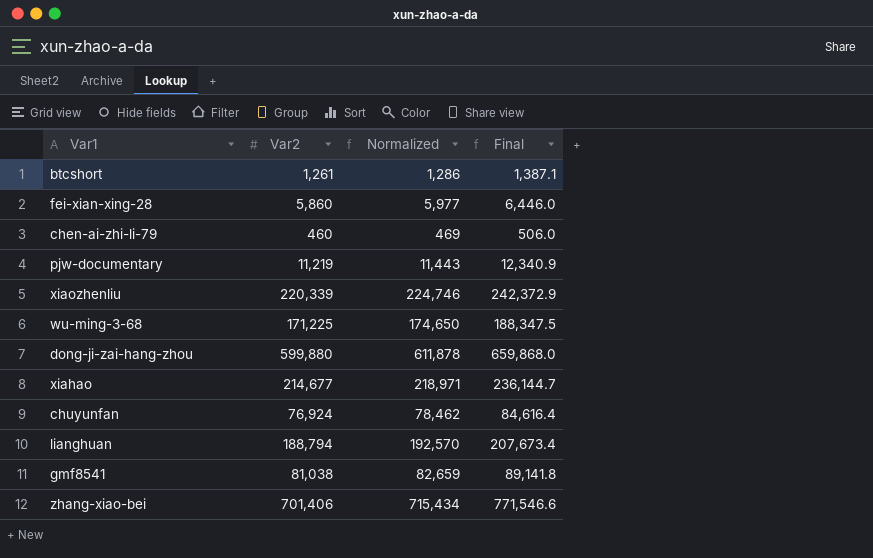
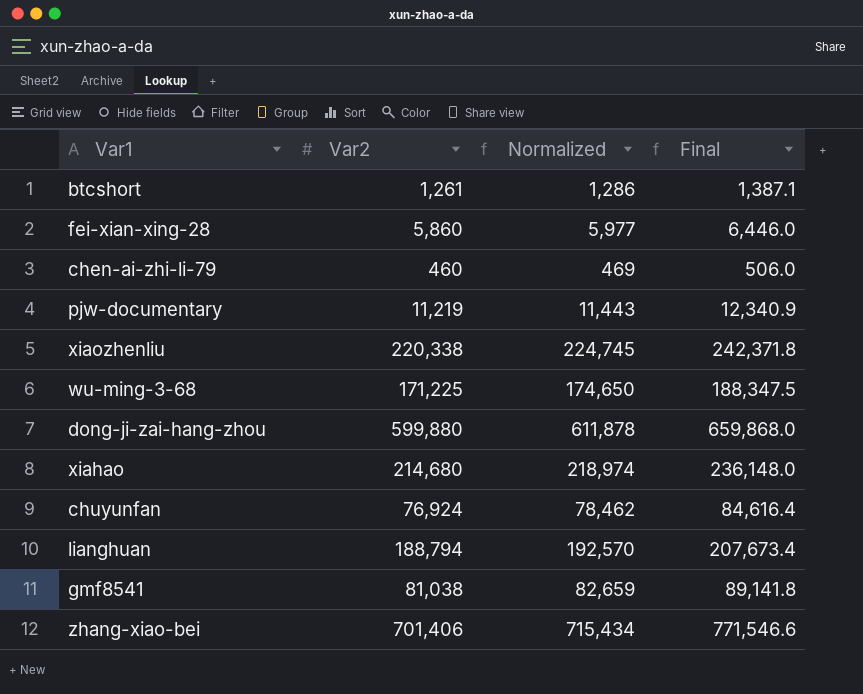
xiaozhenliu | Var2: 220,339 -> 220,338
xiaozhenliu | Normalized: 224,746 -> 224,745
xiaozhenliu | Final: 242,372.9 -> 242,371.8
xiahao | Var2: 214,677 -> 214,680
xiahao | Normalized: 218,971 -> 218,974
xiahao | Final: 236,144.7 -> 236,148.0

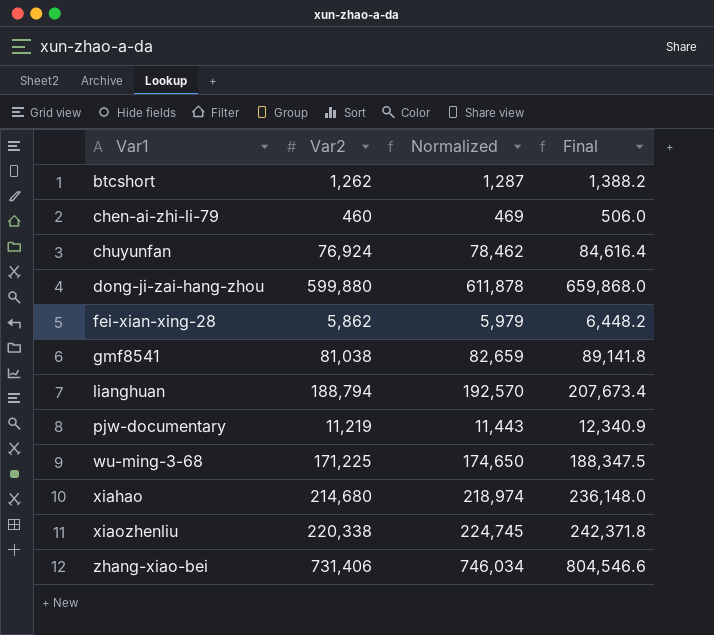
row order: none -> Var1 ascending
btcshort | Var2: 1,261 -> 1,262
btcshort | Normalized: 1,286 -> 1,287
btcshort | Final: 1,387.1 -> 1,388.2
fei-xian-xing-28 | Var2: 5,860 -> 5,862
fei-xian-xing-28 | Normalized: 5,977 -> 5,979
fei-xian-xing-28 | Final: 6,446.0 -> 6,448.2
zhang-xiao-bei | Var2: 701,406 -> 731,406
zhang-xiao-bei | Normalized: 715,434 -> 746,034
zhang-xiao-bei | Final: 771,546.6 -> 804,546.6

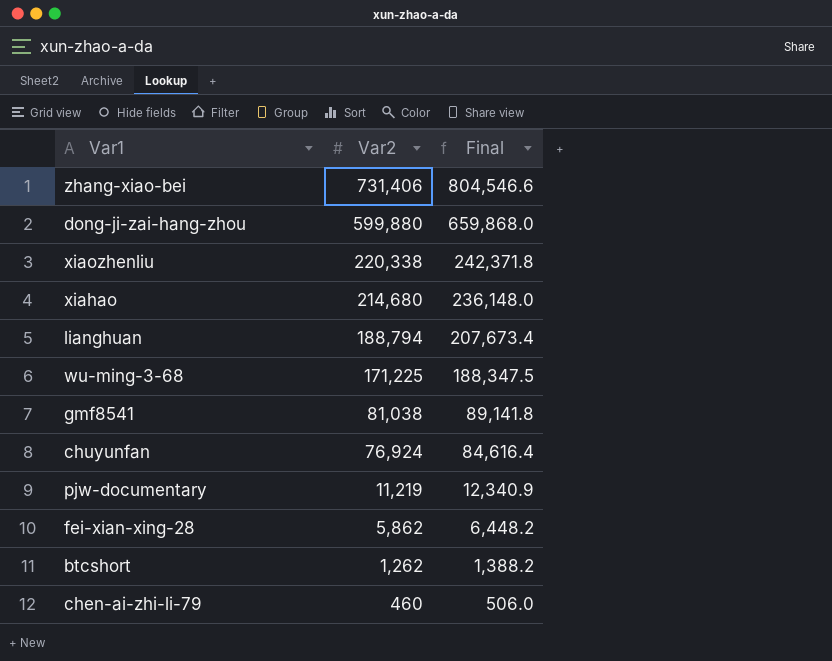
row order: Var1 ascending -> Var2 descending
column Normalized | formula: [Var2] * 1.02 -> none

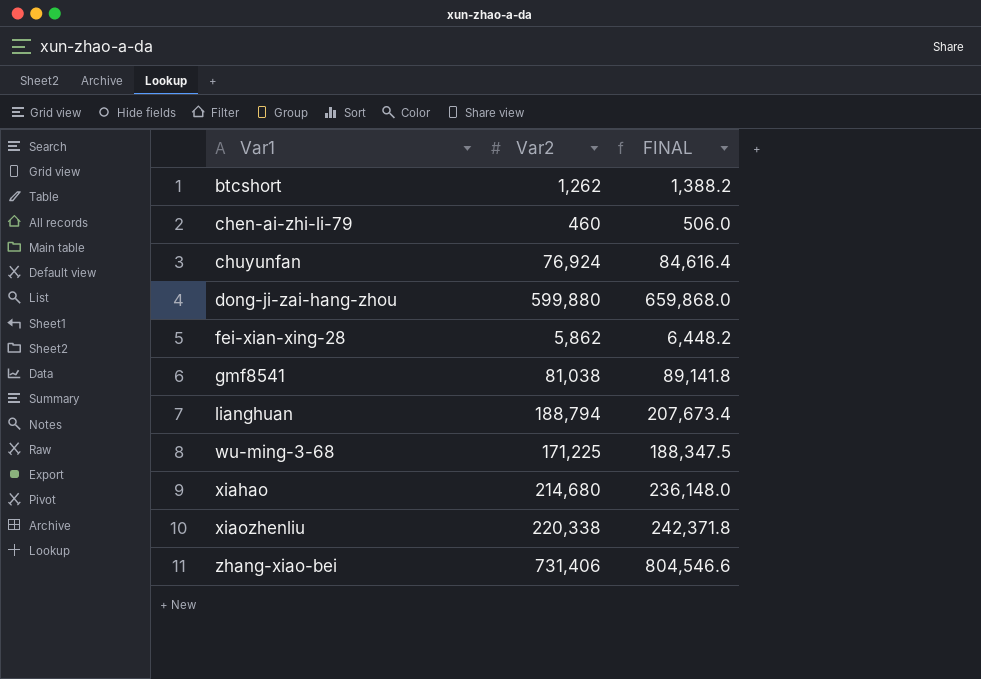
row order: Var2 descending -> Var1 ascending
column name: Final -> FINAL
row pjw-documentary: 11,219 | 12,340.9 -> none

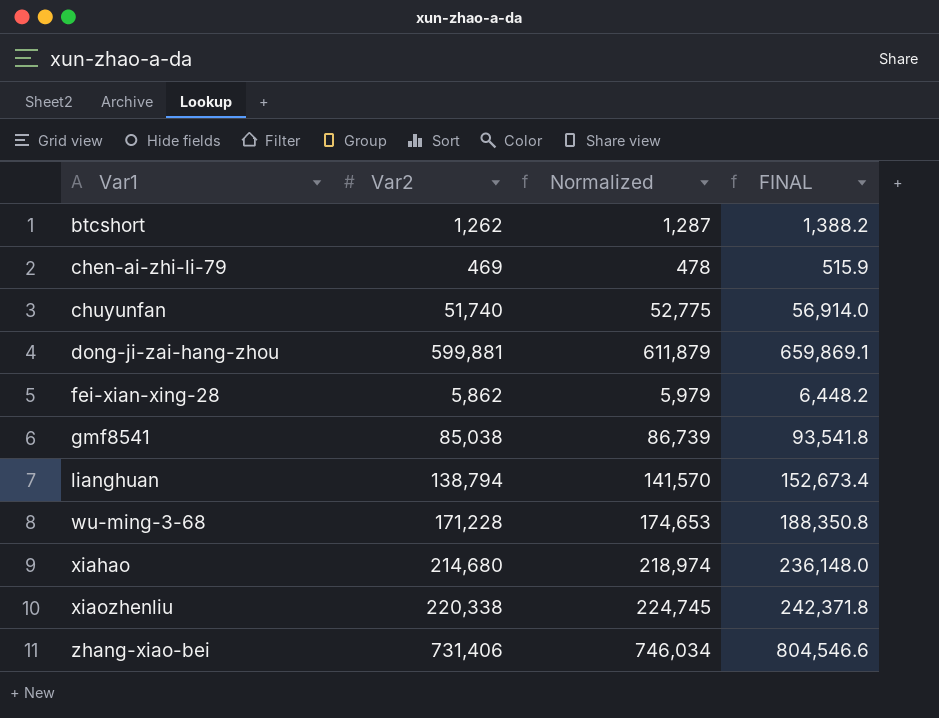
column Normalized | formula: none -> [Var2] * 1.02
chen-ai-zhi-li-79 | Var2: 460 -> 469
chen-ai-zhi-li-79 | FINAL: 506.0 -> 515.9
chuyunfan | Var2: 76,924 -> 51,740
chuyunfan | FINAL: 84,616.4 -> 56,914.0
dong-ji-zai-hang-zhou | Var2: 599,880 -> 599,881
dong-ji-zai-hang-zhou | FINAL: 659,868.0 -> 659,869.1
gmf8541 | Var2: 81,038 -> 85,038
gmf8541 | FINAL: 89,141.8 -> 93,541.8
lianghuan | Var2: 188,794 -> 138,794
lianghuan | FINAL: 207,673.4 -> 152,673.4
wu-ming-3-68 | Var2: 171,225 -> 171,228
wu-ming-3-68 | FINAL: 188,347.5 -> 188,350.8

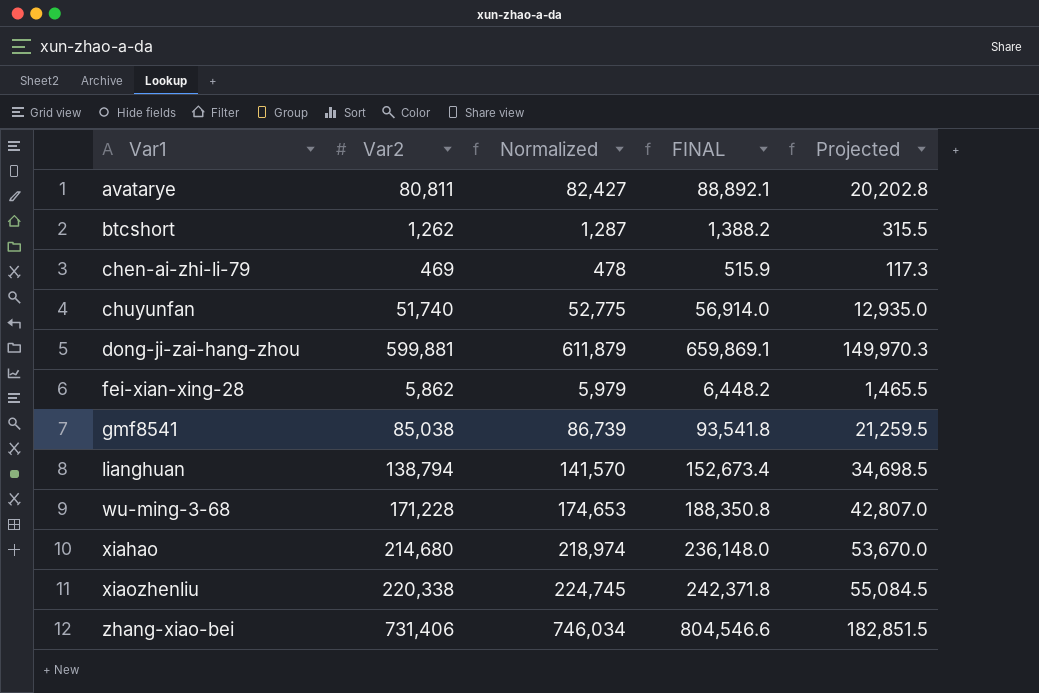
column Projected | formula: none -> [Var2] * 0.25
row avatarye: none -> 80,811 | 82,427 | 88,892.1 | 20,202.8

